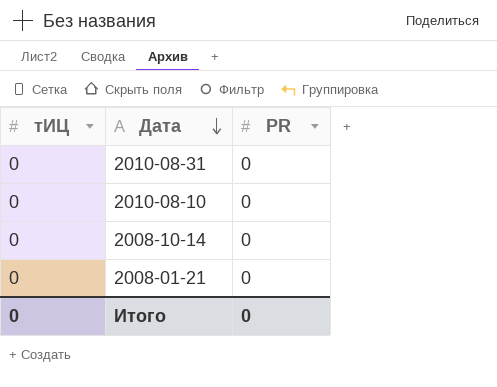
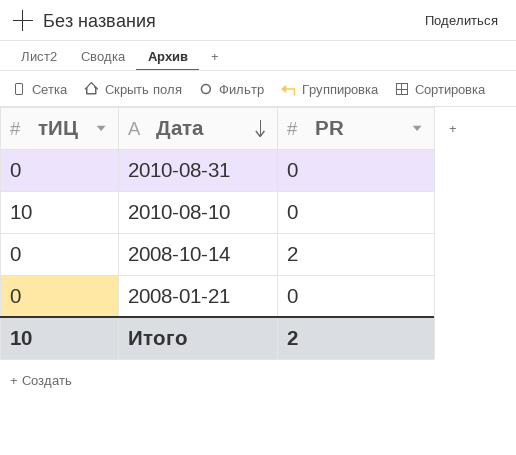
2010-08-10 | тИЦ: 0 -> 10
2008-10-14 | PR: 0 -> 2
Итого | тИЦ: 0 -> 10
Итого | PR: 0 -> 2

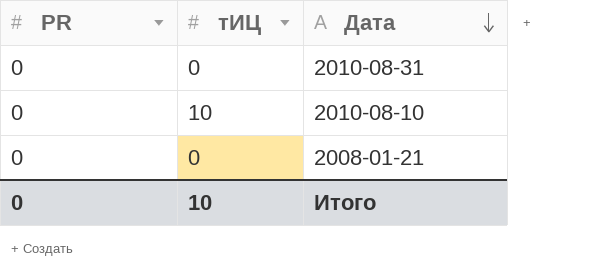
column PR | position: 3 -> 1
row 2008-10-14: 0 | 2 -> none
Итого | PR: 2 -> 0

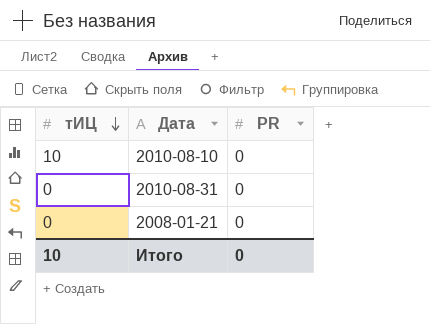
row order: Дата descending -> тИЦ descending
column PR | position: 1 -> 3

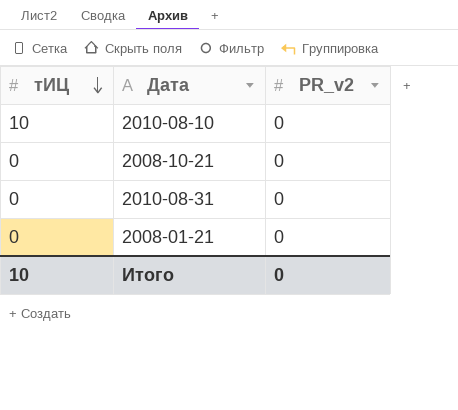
column name: PR -> PR_v2
row 2008-10-21: none -> 0 | 0

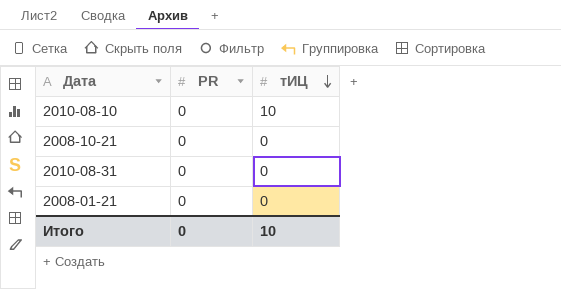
column name: PR_v2 -> PR
column тИЦ | position: 1 -> 3

